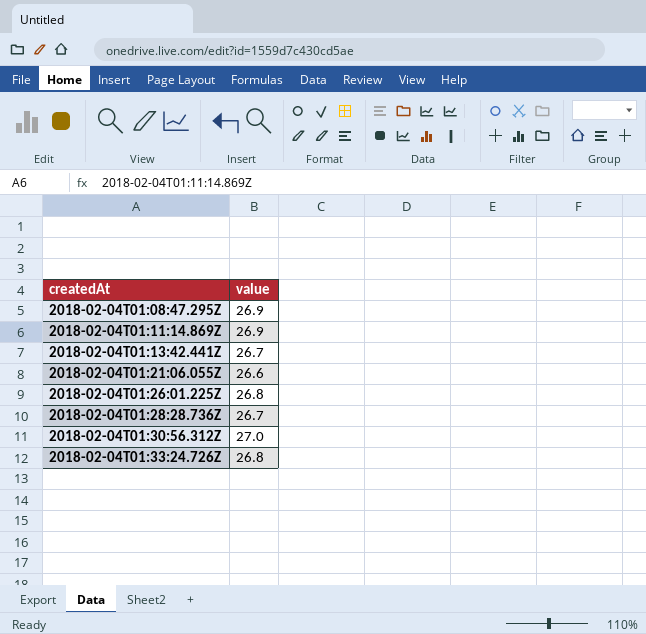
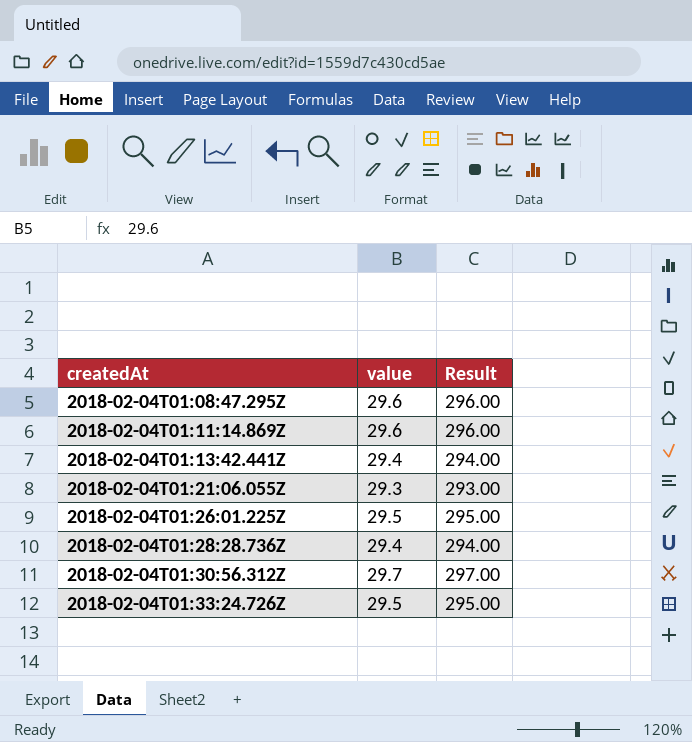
column Result | formula: none -> [value] * 10
2018-02-04T01:08:47.295Z | value: 26.9 -> 29.6
2018-02-04T01:11:14.869Z | value: 26.9 -> 29.6
2018-02-04T01:13:42.441Z | value: 26.7 -> 29.4
2018-02-04T01:21:06.055Z | value: 26.6 -> 29.3
2018-02-04T01:26:01.225Z | value: 26.8 -> 29.5
2018-02-04T01:28:28.736Z | value: 26.7 -> 29.4
2018-02-04T01:30:56.312Z | value: 27.0 -> 29.7
2018-02-04T01:33:24.726Z | value: 26.8 -> 29.5

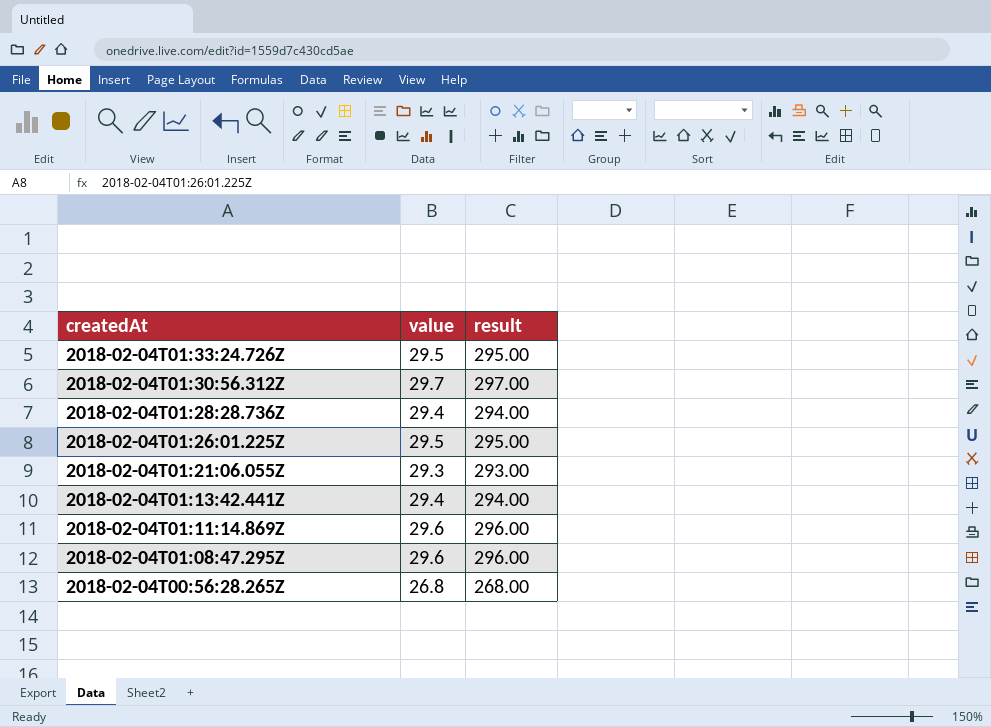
row order: createdAt ascending -> createdAt descending
column name: Result -> result
row 2018-02-04T00:56:28.265Z: none -> 26.8 | 268.00

